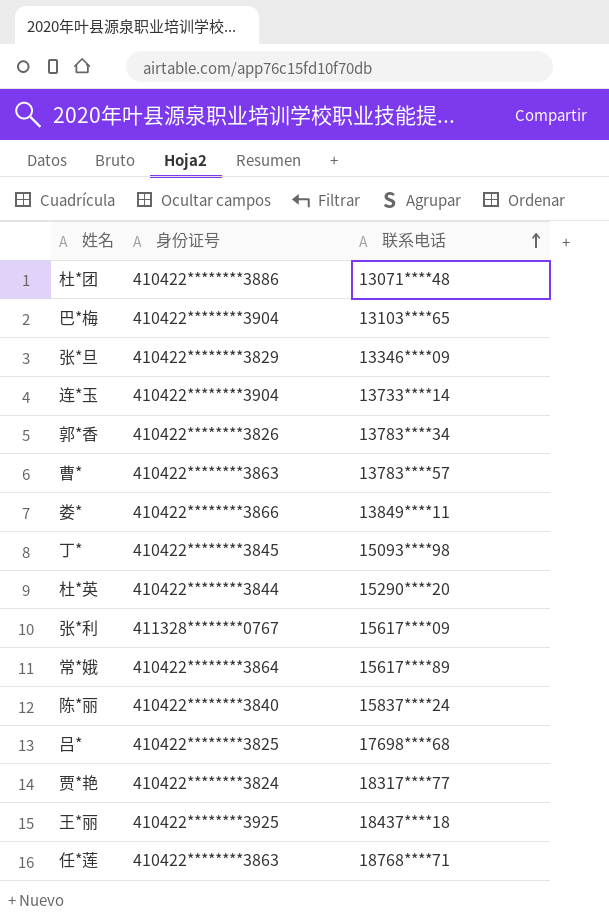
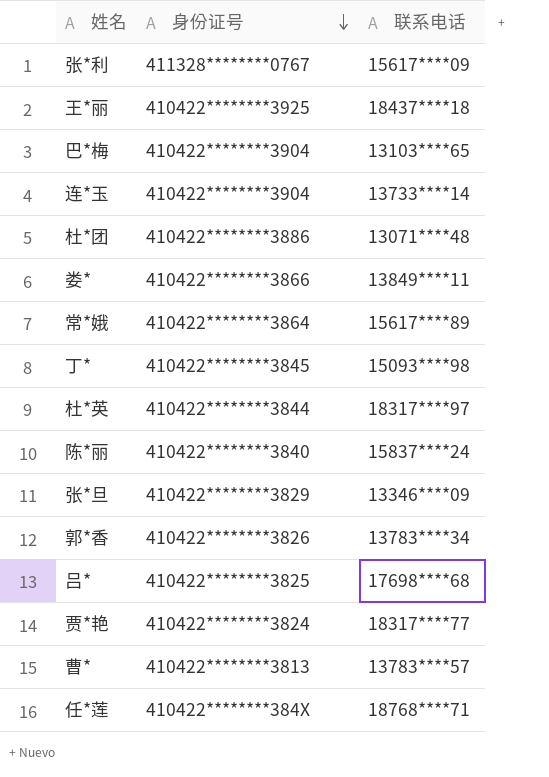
row order: 联系电话 ascending -> 身份证号 descending
杜*英 | 联系电话: 15290****20 -> 18317****97
曹* | 身份证号: 410422********3863 -> 410422********3813
任*莲 | 身份证号: 410422********3863 -> 410422********384X

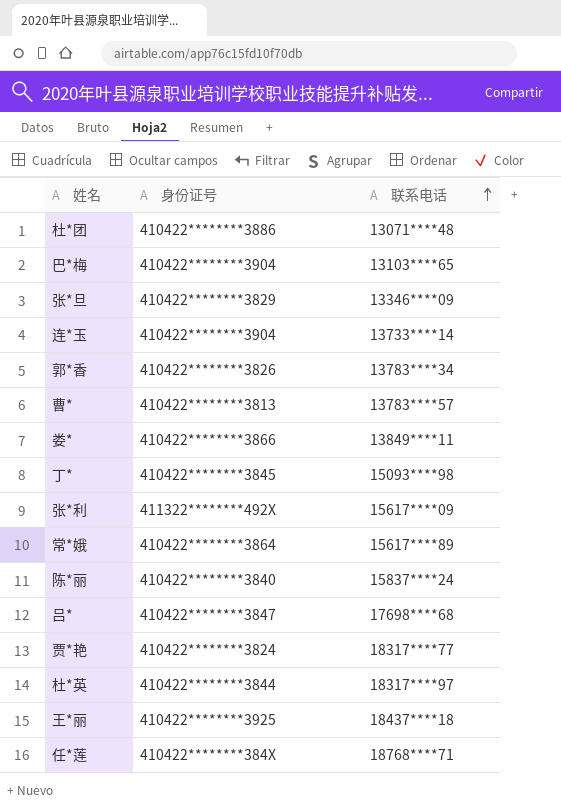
row order: 身份证号 descending -> 联系电话 ascending
张*利 | 身份证号: 411328********0767 -> 411322********492X
吕* | 身份证号: 410422********3825 -> 410422********3847

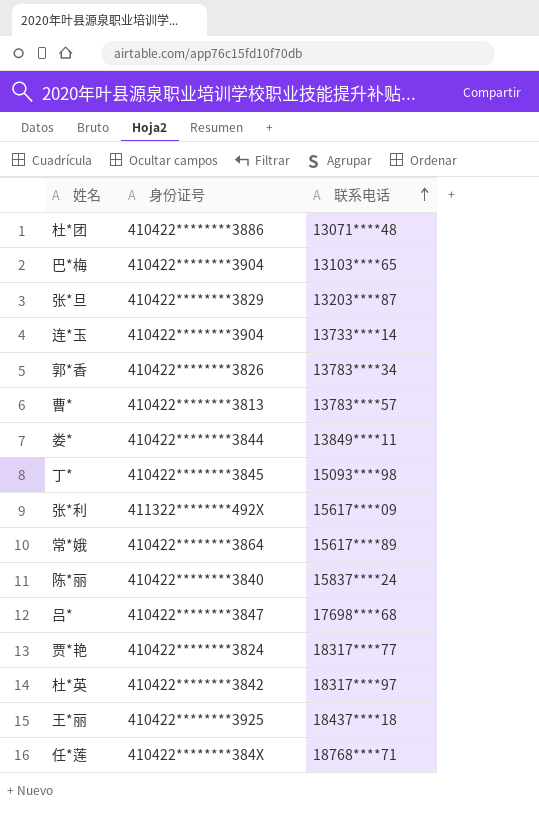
张*旦 | 联系电话: 13346****09 -> 13203****87
娄* | 身份证号: 410422********3866 -> 410422********3844
杜*英 | 身份证号: 410422********3844 -> 410422********3842

